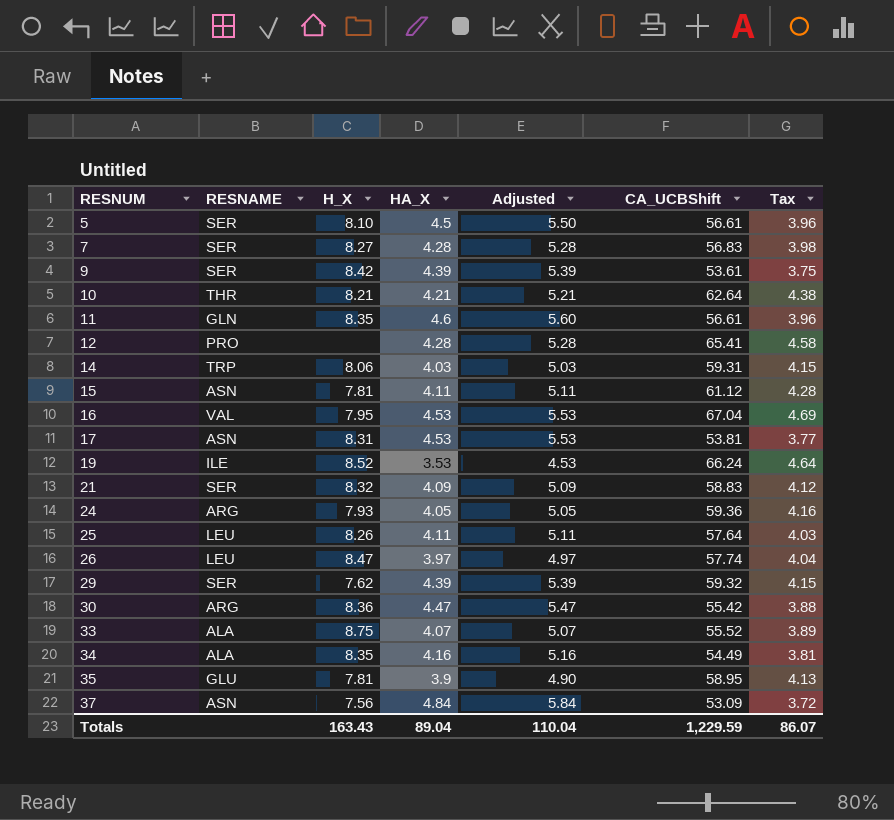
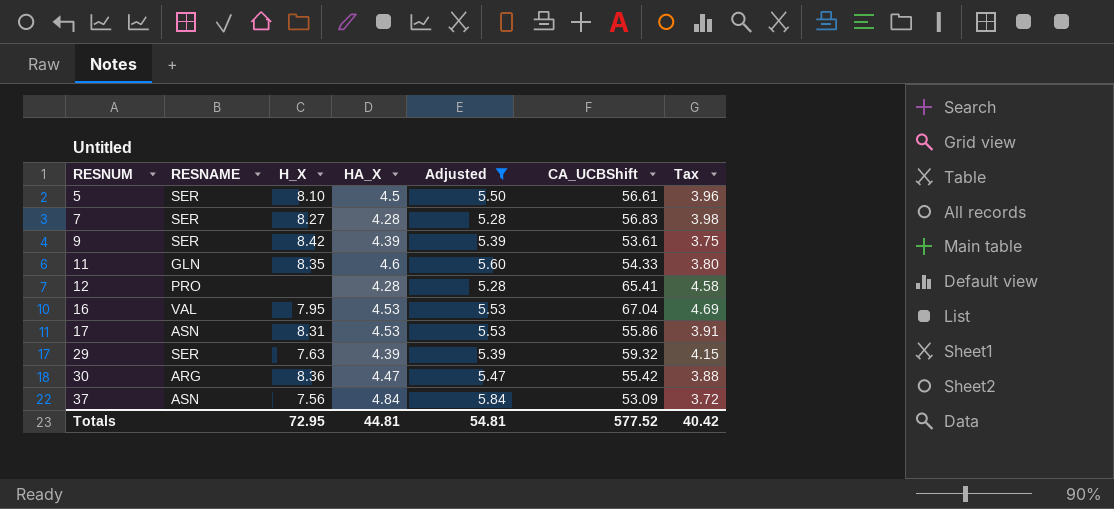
filter: none -> Adjusted >= 5.28
11 | CA_UCBShift: 56.61 -> 54.33
11 | Tax: 3.96 -> 3.80
17 | CA_UCBShift: 53.81 -> 55.86
17 | Tax: 3.77 -> 3.91
29 | H_X: 7.62 -> 7.63
Totals | H_X: 163.43 -> 72.95
Totals | HA_X: 89.04 -> 44.81
Totals | Adjusted: 110.04 -> 54.81
Totals | CA_UCBShift: 1,229.59 -> 577.52
Totals | Tax: 86.07 -> 40.42

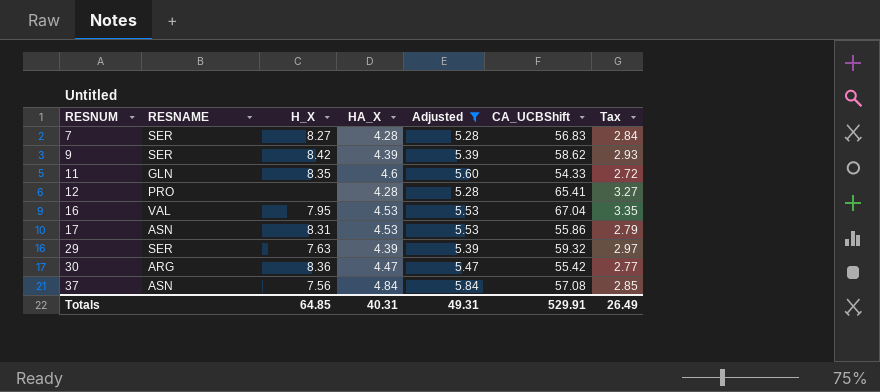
column Tax | formula: [CA_UCBShift] * 0.07 -> [CA_UCBShift] * 0.05
row 5: SER | 8.10 | 4.5 | 5.50 | 56.61 | 3.96 -> none
9 | CA_UCBShift: 53.61 -> 58.62
37 | CA_UCBShift: 53.09 -> 57.08
Totals | H_X: 72.95 -> 64.85
Totals | HA_X: 44.81 -> 40.31
Totals | Adjusted: 54.81 -> 49.31
Totals | CA_UCBShift: 577.52 -> 529.91
Totals | Tax: 40.42 -> 26.49

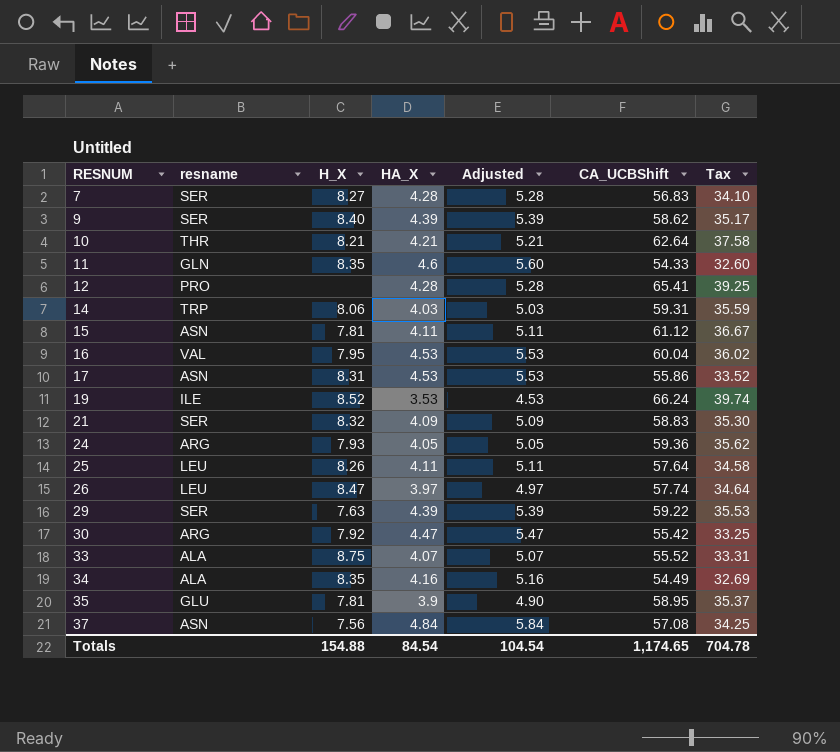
filter: Adjusted >= 5.28 -> none
column name: RESNAME -> resname
column Tax | formula: [CA_UCBShift] * 0.05 -> [CA_UCBShift] * 0.6
9 | H_X: 8.42 -> 8.40
16 | CA_UCBShift: 67.04 -> 60.04
29 | CA_UCBShift: 59.32 -> 59.22
30 | H_X: 8.36 -> 7.92
Totals | H_X: 64.85 -> 154.88
Totals | HA_X: 40.31 -> 84.54
Totals | Adjusted: 49.31 -> 104.54
Totals | CA_UCBShift: 529.91 -> 1,174.65
Totals | Tax: 26.49 -> 704.78

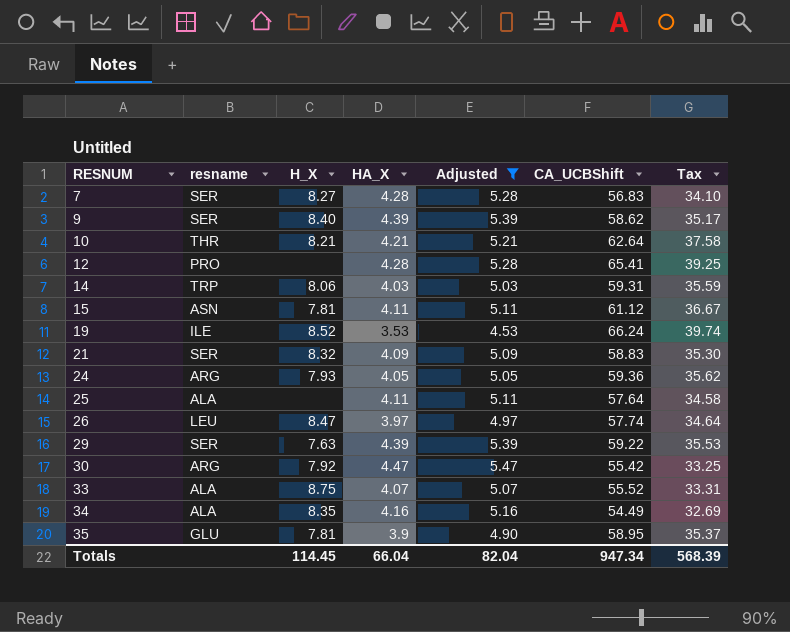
filter: none -> Adjusted <= 5.47
25 | resname: LEU -> ALA
25 | H_X: 8.26 -> none
Totals | H_X: 154.88 -> 114.45
Totals | HA_X: 84.54 -> 66.04
Totals | Adjusted: 104.54 -> 82.04
Totals | CA_UCBShift: 1,174.65 -> 947.34
Totals | Tax: 704.78 -> 568.39

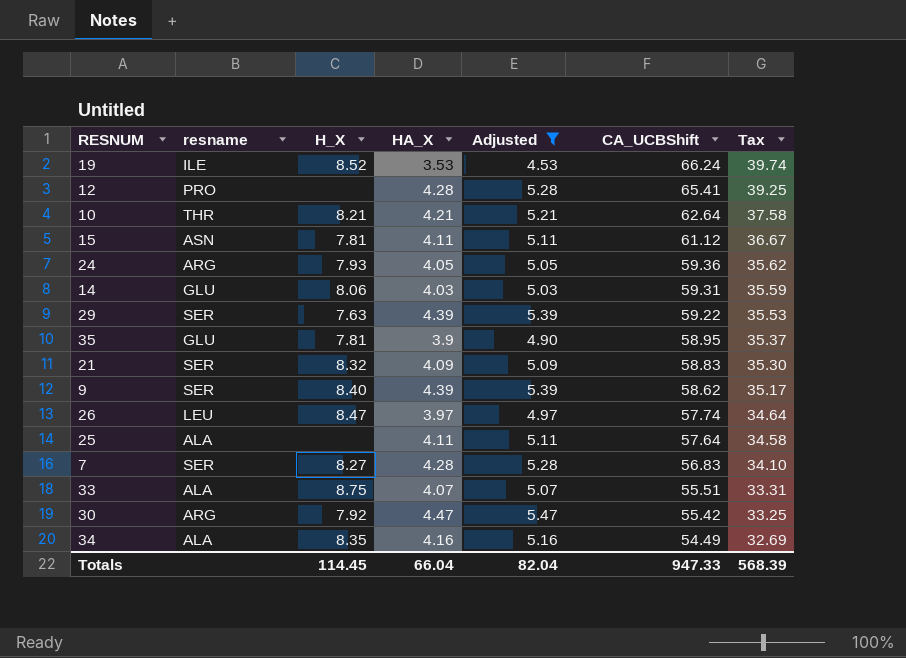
row order: RESNUM ascending -> CA_UCBShift descending
14 | resname: TRP -> GLU
33 | CA_UCBShift: 55.52 -> 55.51
Totals | CA_UCBShift: 947.34 -> 947.33

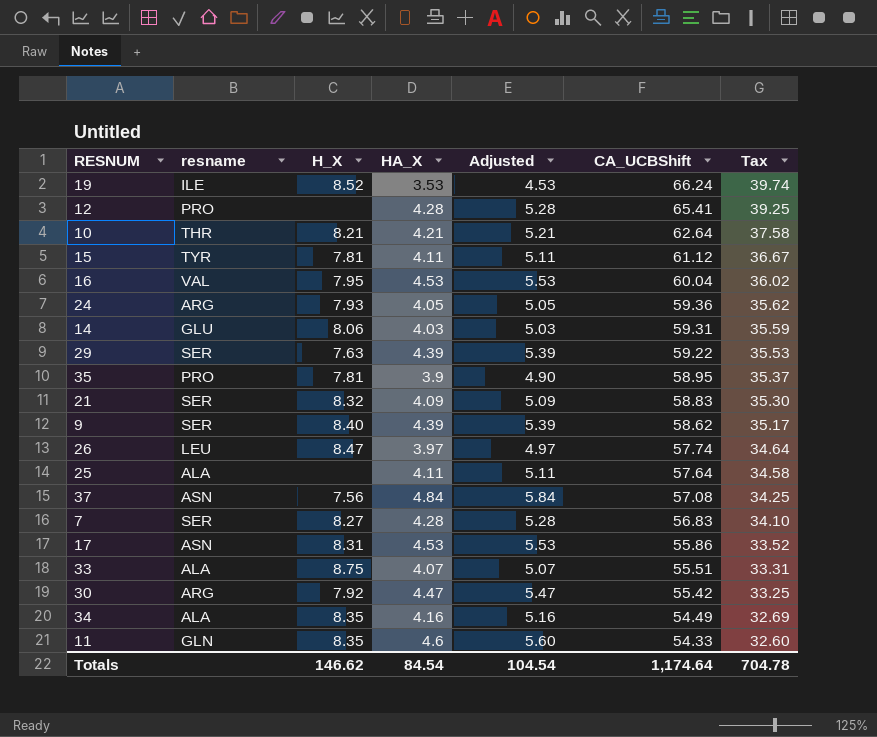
filter: Adjusted <= 5.47 -> none
15 | resname: ASN -> TYR
35 | resname: GLU -> PRO
Totals | H_X: 114.45 -> 146.62
Totals | HA_X: 66.04 -> 84.54
Totals | Adjusted: 82.04 -> 104.54
Totals | CA_UCBShift: 947.33 -> 1,174.64
Totals | Tax: 568.39 -> 704.78

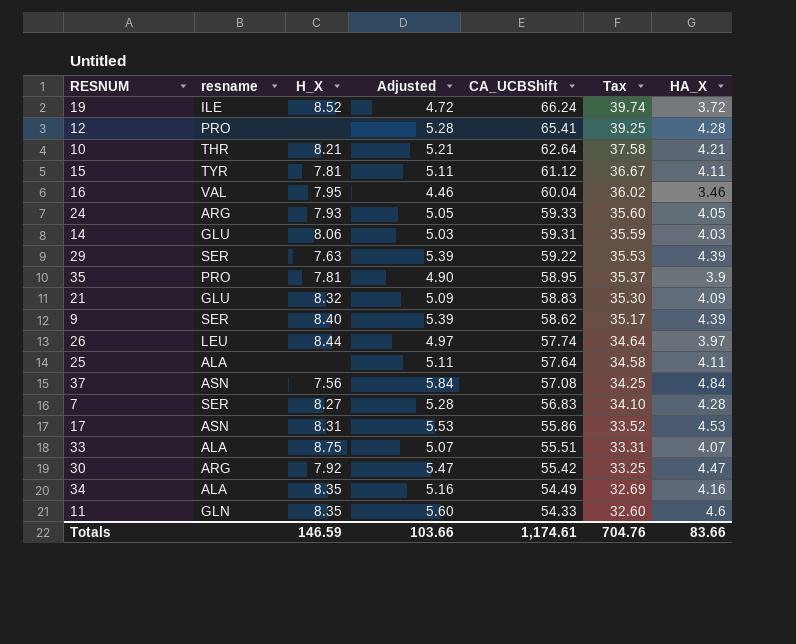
column HA_X | position: 4 -> 7
19 | Adjusted: 4.53 -> 4.72
19 | HA_X: 3.53 -> 3.72
16 | Adjusted: 5.53 -> 4.46
16 | HA_X: 4.53 -> 3.46
24 | CA_UCBShift: 59.36 -> 59.33
24 | Tax: 35.62 -> 35.60
21 | resname: SER -> GLU
26 | H_X: 8.47 -> 8.44
Totals | H_X: 146.62 -> 146.59
Totals | Adjusted: 104.54 -> 103.66
Totals | CA_UCBShift: 1,174.64 -> 1,174.61
Totals | Tax: 704.78 -> 704.76
Totals | HA_X: 84.54 -> 83.66

